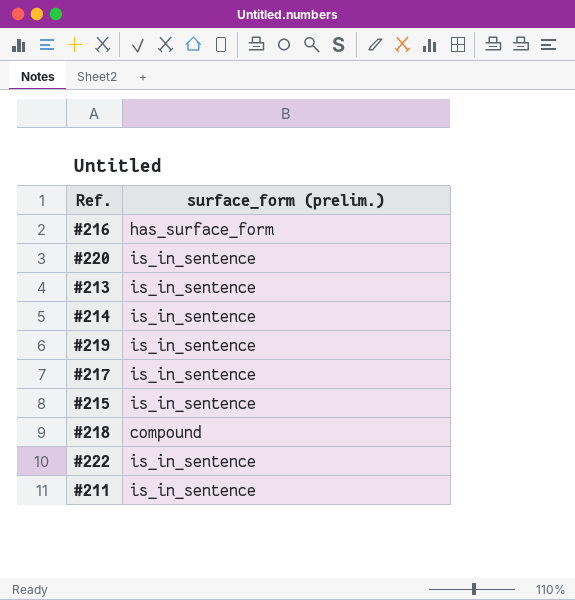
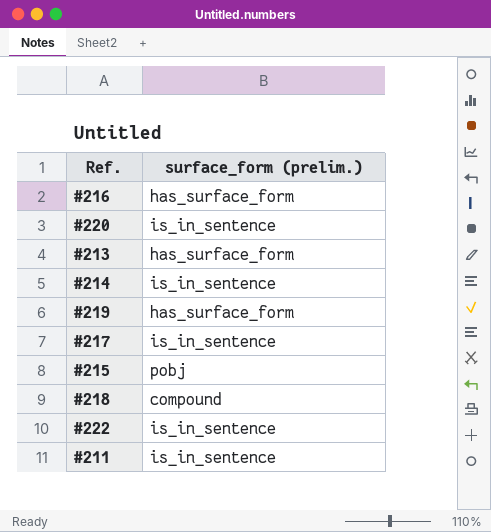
#213 | surface_form (prelim.): is_in_sentence -> has_surface_form
#219 | surface_form (prelim.): is_in_sentence -> has_surface_form
#215 | surface_form (prelim.): is_in_sentence -> pobj

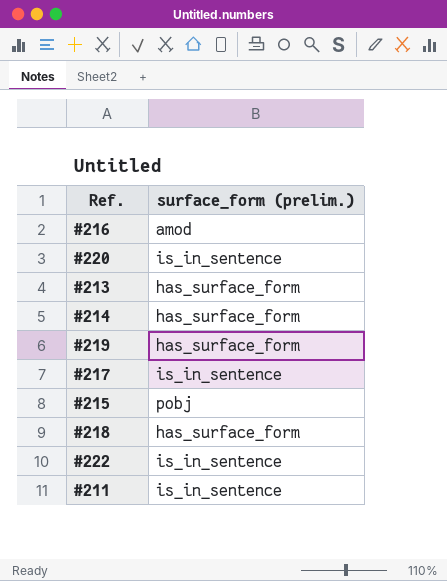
#216 | surface_form (prelim.): has_surface_form -> amod
#214 | surface_form (prelim.): is_in_sentence -> has_surface_form
#218 | surface_form (prelim.): compound -> has_surface_form

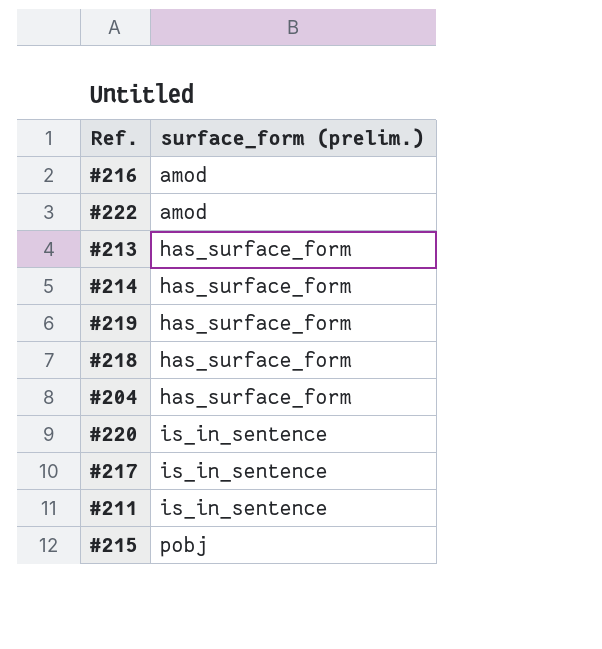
row order: none -> surface_form (prelim.) ascending
#222 | surface_form (prelim.): is_in_sentence -> amod
row #204: none -> has_surface_form

